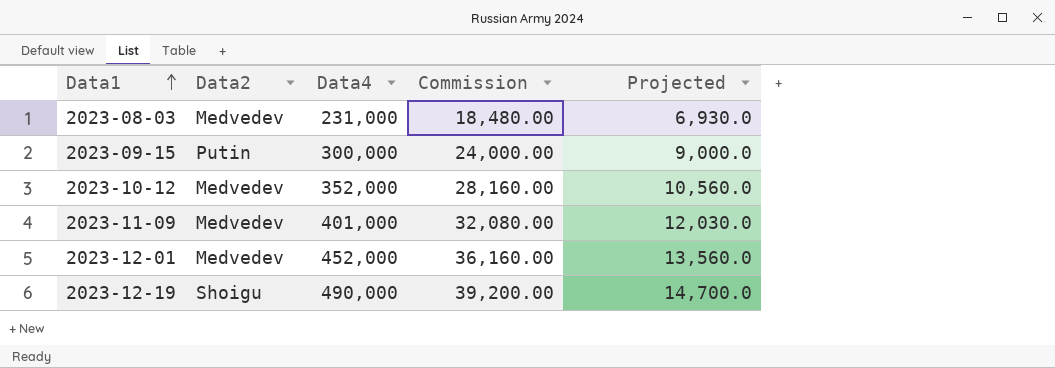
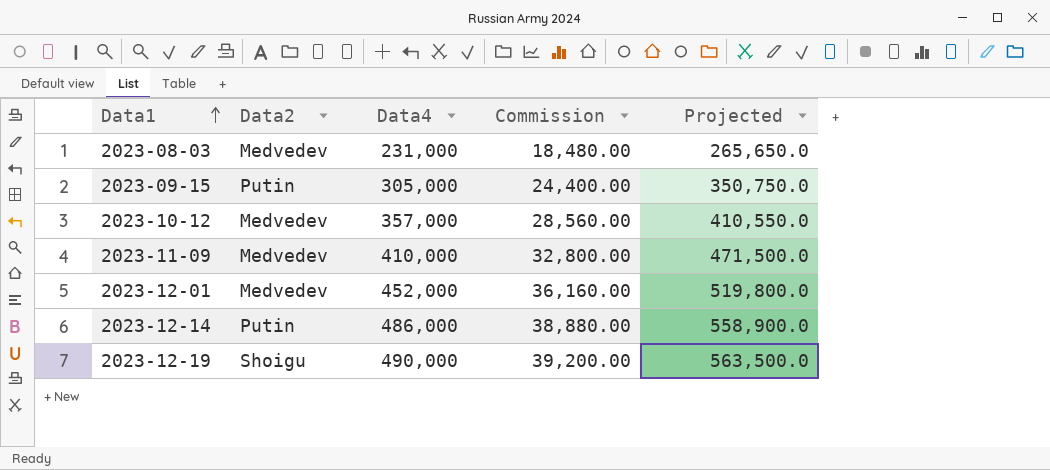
column Projected | formula: [Data4] * 0.03 -> [Data4] * 1.15
2023-09-15 | Data4: 300,000 -> 305,000
2023-09-15 | Commission: 24,000.00 -> 24,400.00
2023-10-12 | Data4: 352,000 -> 357,000
2023-10-12 | Commission: 28,160.00 -> 28,560.00
2023-11-09 | Data4: 401,000 -> 410,000
2023-11-09 | Commission: 32,080.00 -> 32,800.00
row 2023-12-14: none -> Putin | 486,000 | 38,880.00 | 558,900.0

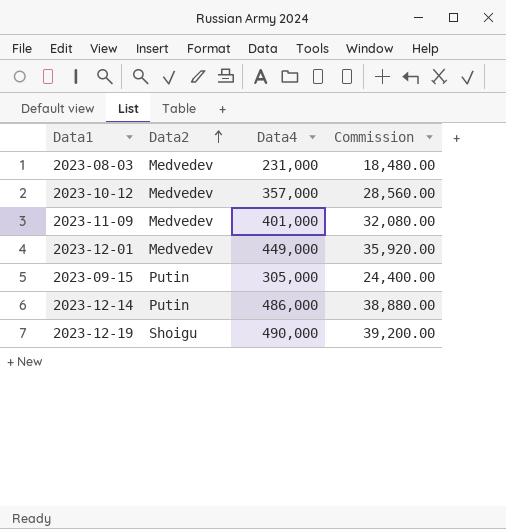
row order: Data1 ascending -> Data2 ascending
column Projected | formula: [Data4] * 1.15 -> none
2023-11-09 | Data4: 410,000 -> 401,000
2023-11-09 | Commission: 32,800.00 -> 32,080.00
2023-12-01 | Data4: 452,000 -> 449,000
2023-12-01 | Commission: 36,160.00 -> 35,920.00

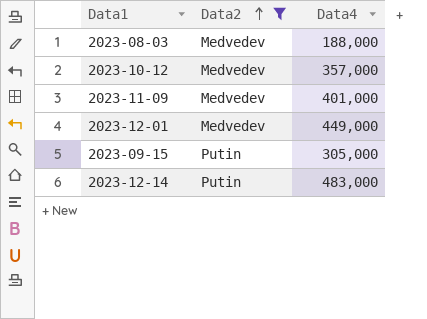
filter: none -> Data2 != Shoigu
column Commission | formula: [Data4] * 0.08 -> none
2023-08-03 | Data4: 231,000 -> 188,000
2023-12-14 | Data4: 486,000 -> 483,000

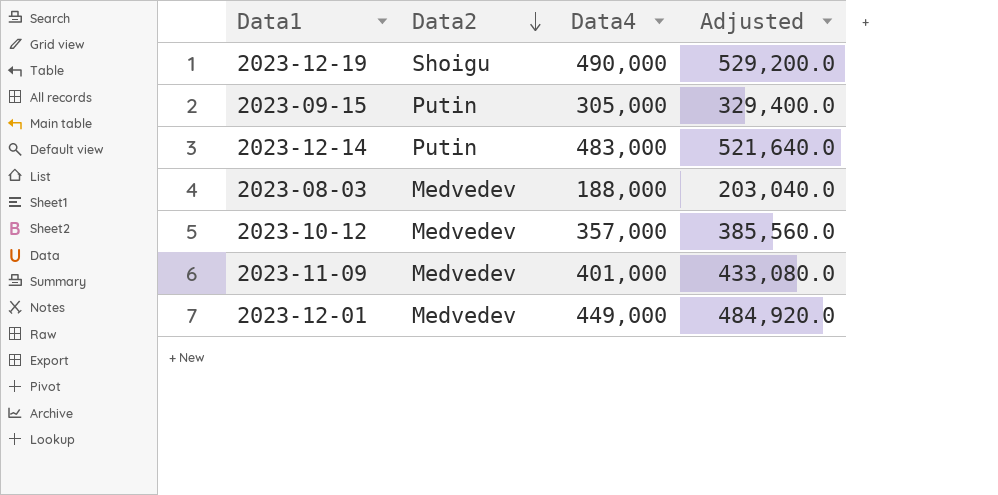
filter: Data2 != Shoigu -> none
row order: Data2 ascending -> Data2 descending
column Adjusted | formula: none -> [Data4] * 1.08

